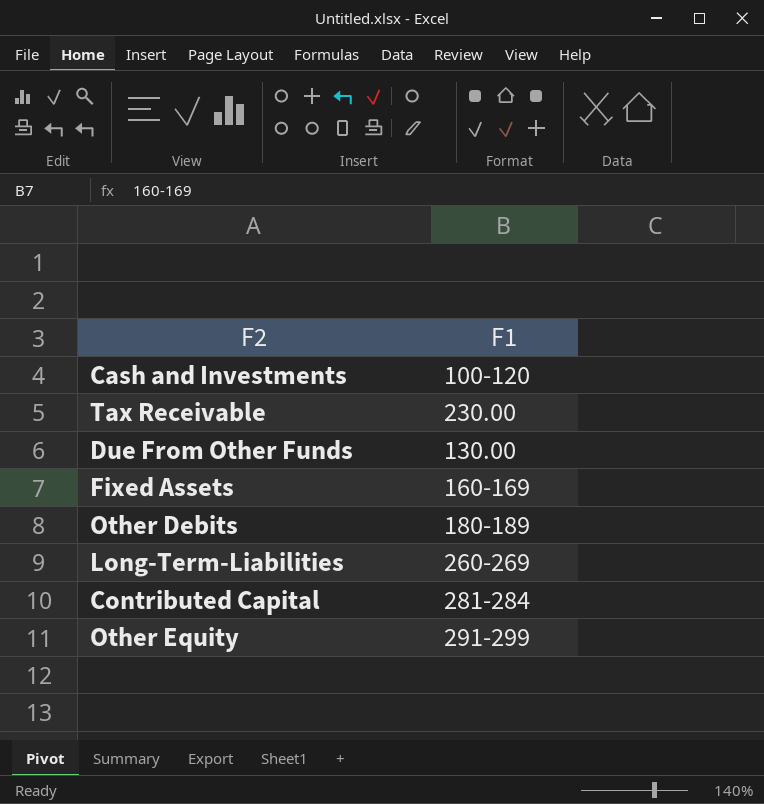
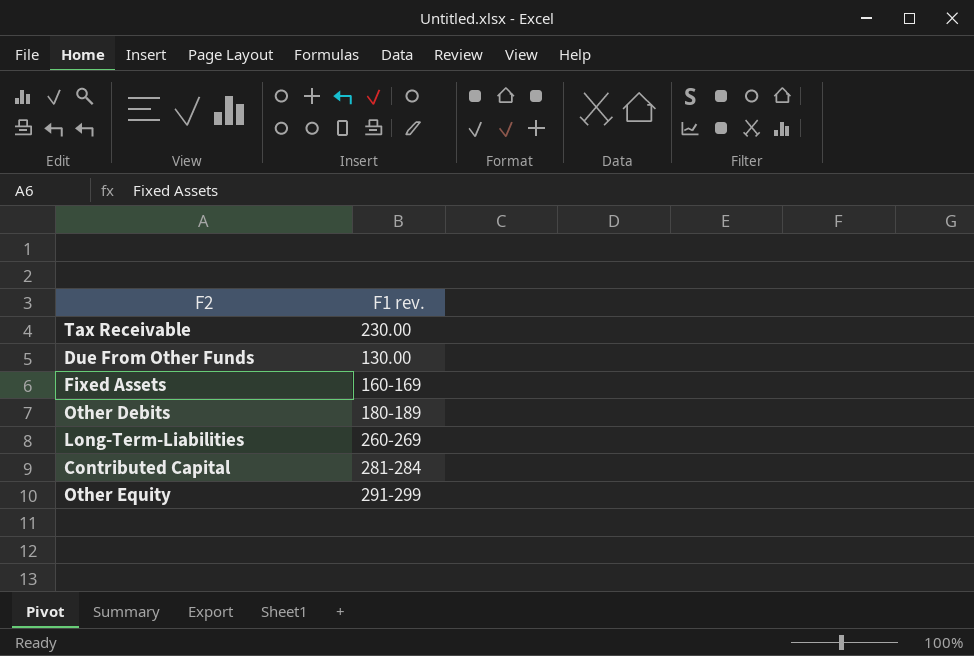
column name: F1 -> F1 rev.
row Cash and Investments: 100-120 -> none

